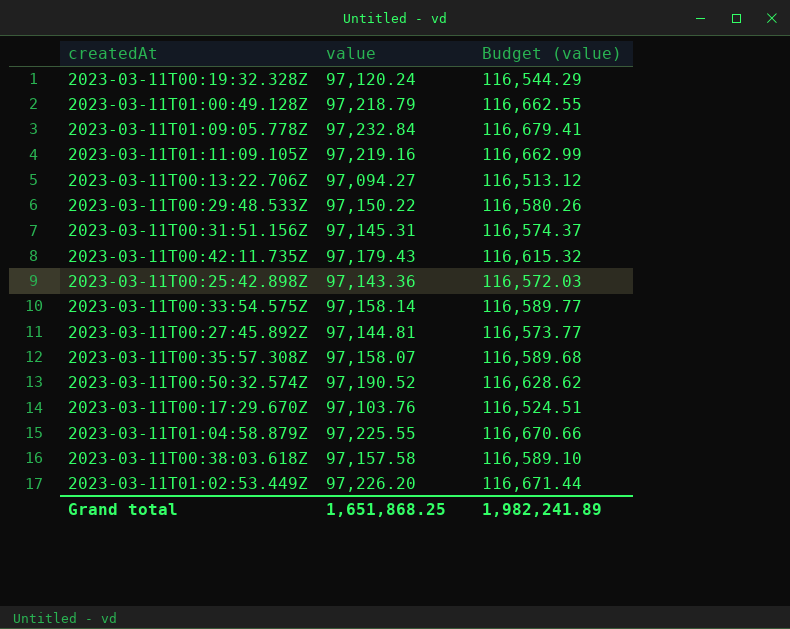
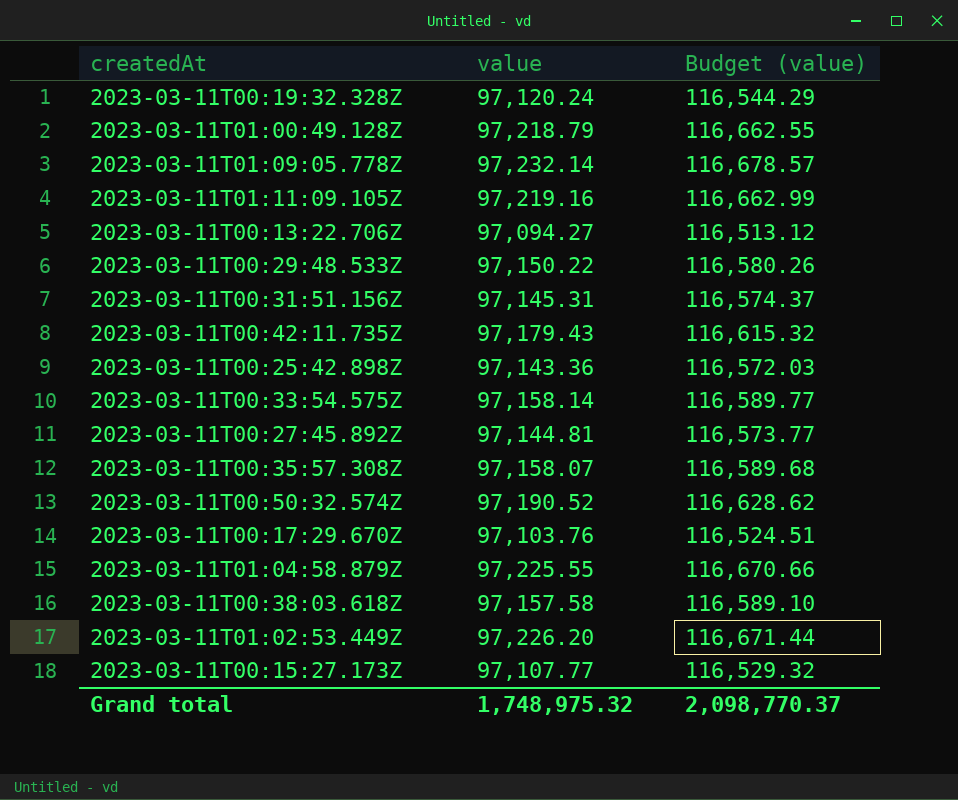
2023-03-11T01:09:05.778Z | value: 97,232.84 -> 97,232.14
2023-03-11T01:09:05.778Z | Budget (value): 116,679.41 -> 116,678.57
row 2023-03-11T00:15:27.173Z: none -> 97,107.77 | 116,529.32
Grand total | value: 1,651,868.25 -> 1,748,975.32
Grand total | Budget (value): 1,982,241.89 -> 2,098,770.37

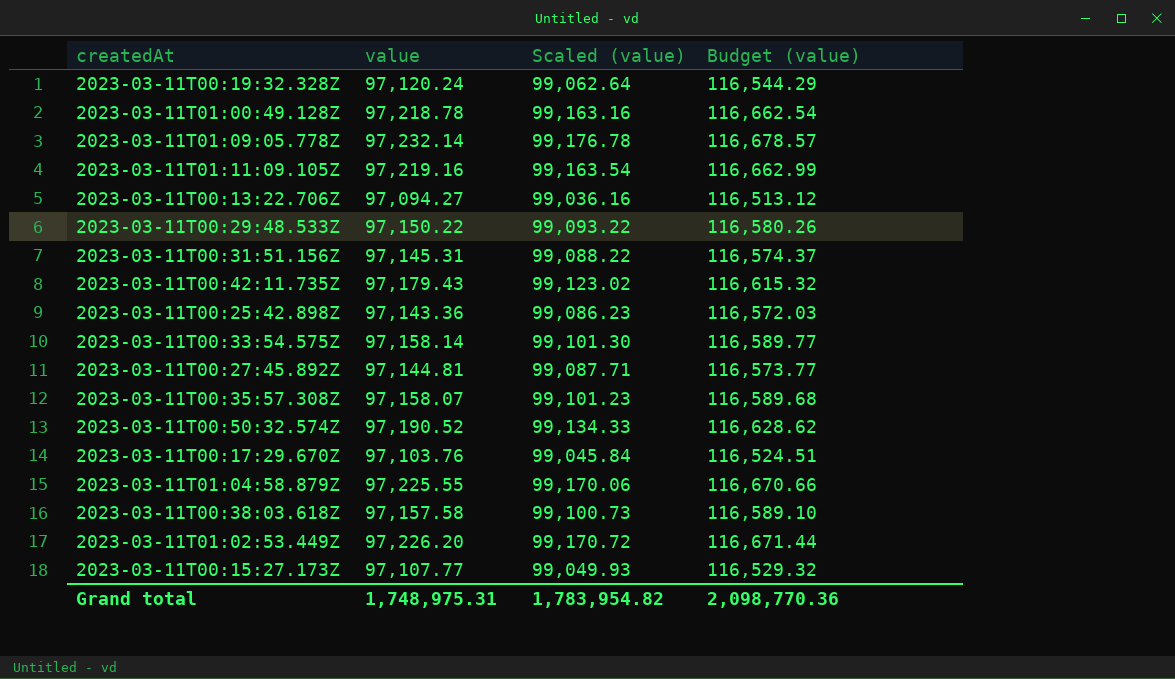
column Scaled (value) | formula: none -> [value] * 1.02
2023-03-11T01:00:49.128Z | value: 97,218.79 -> 97,218.78
2023-03-11T01:00:49.128Z | Budget (value): 116,662.55 -> 116,662.54
Grand total | value: 1,748,975.32 -> 1,748,975.31
Grand total | Budget (value): 2,098,770.37 -> 2,098,770.36

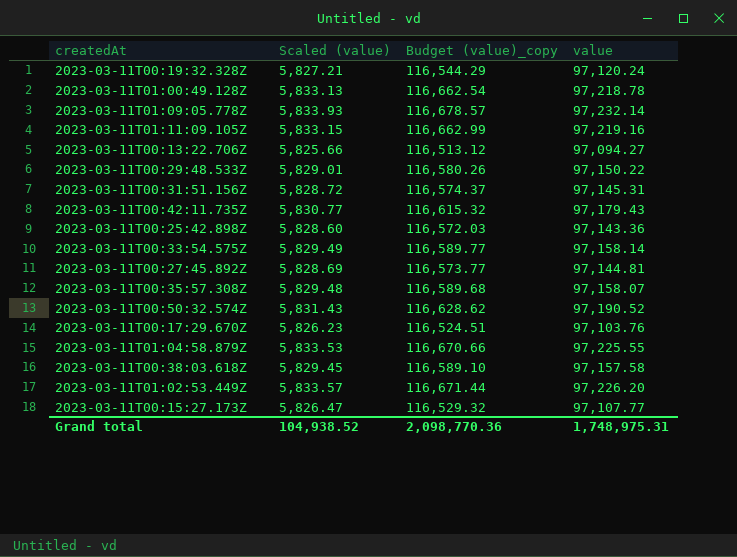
column Scaled (value) | formula: [value] * 1.02 -> [value] * 0.06
column name: Budget (value) -> Budget (value)_copy
column value | position: 2 -> 4
Grand total | Scaled (value): 1,783,954.82 -> 104,938.52

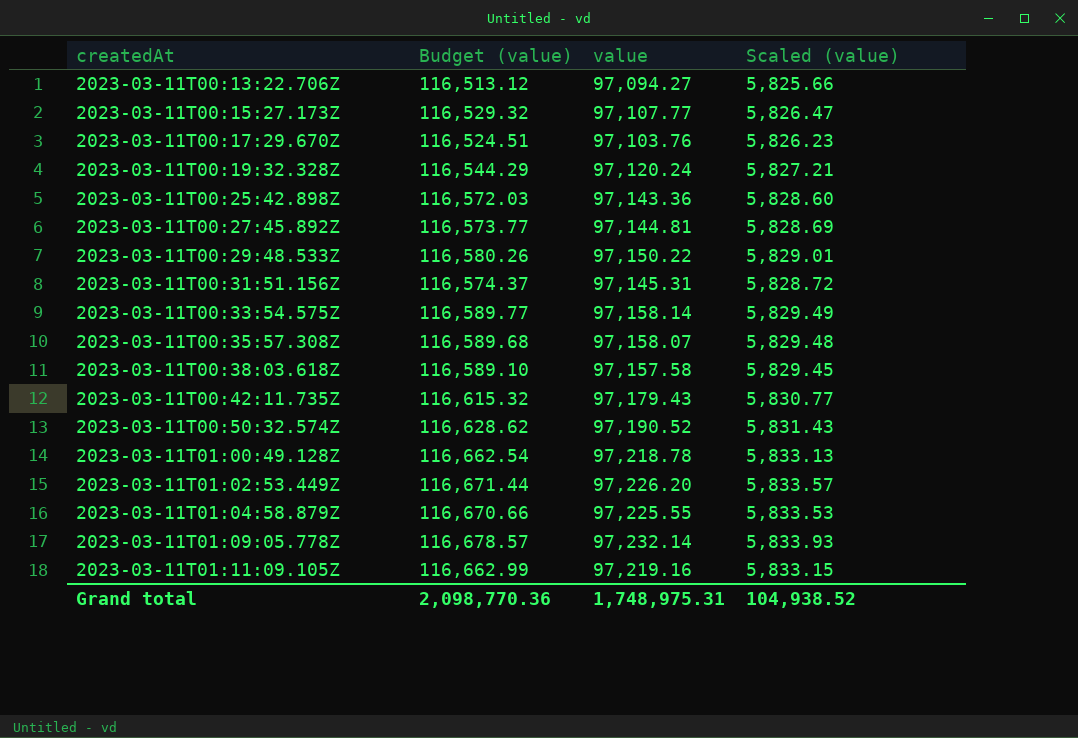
row order: none -> createdAt ascending
column name: Budget (value)_copy -> Budget (value)
column Scaled (value) | position: 2 -> 4

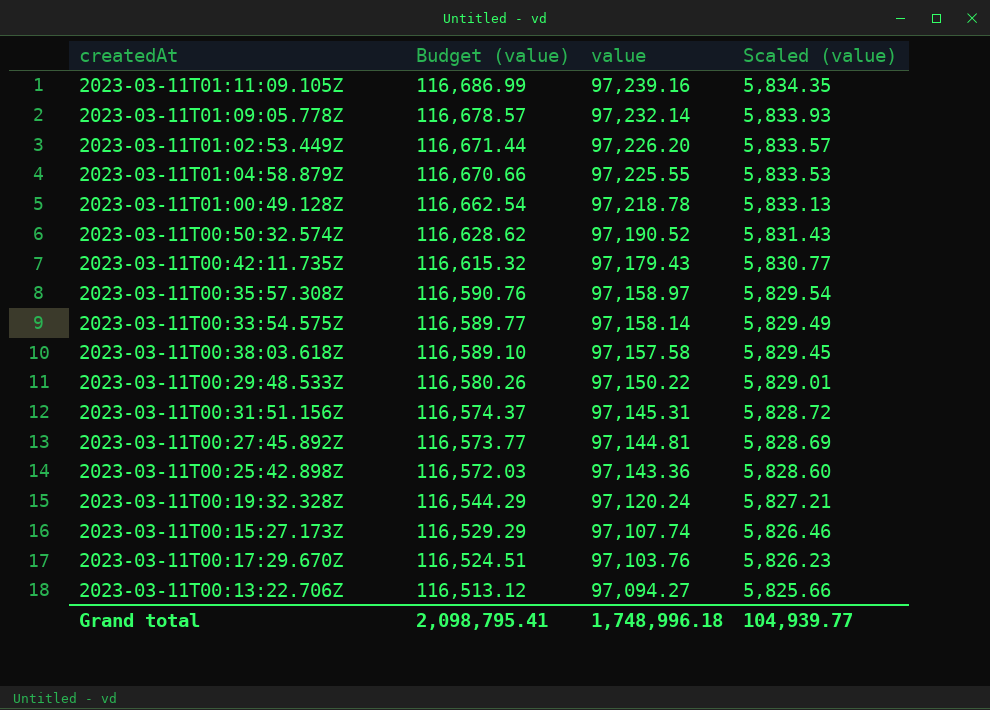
row order: createdAt ascending -> Budget (value) descending
2023-03-11T01:11:09.105Z | Budget (value): 116,662.99 -> 116,686.99
2023-03-11T01:11:09.105Z | value: 97,219.16 -> 97,239.16
2023-03-11T01:11:09.105Z | Scaled (value): 5,833.15 -> 5,834.35
2023-03-11T00:35:57.308Z | Budget (value): 116,589.68 -> 116,590.76
2023-03-11T00:35:57.308Z | value: 97,158.07 -> 97,158.97
2023-03-11T00:35:57.308Z | Scaled (value): 5,829.48 -> 5,829.54
2023-03-11T00:15:27.173Z | Budget (value): 116,529.32 -> 116,529.29
2023-03-11T00:15:27.173Z | value: 97,107.77 -> 97,107.74
2023-03-11T00:15:27.173Z | Scaled (value): 5,826.47 -> 5,826.46
Grand total | Budget (value): 2,098,770.36 -> 2,098,795.41
Grand total | value: 1,748,975.31 -> 1,748,996.18
Grand total | Scaled (value): 104,938.52 -> 104,939.77

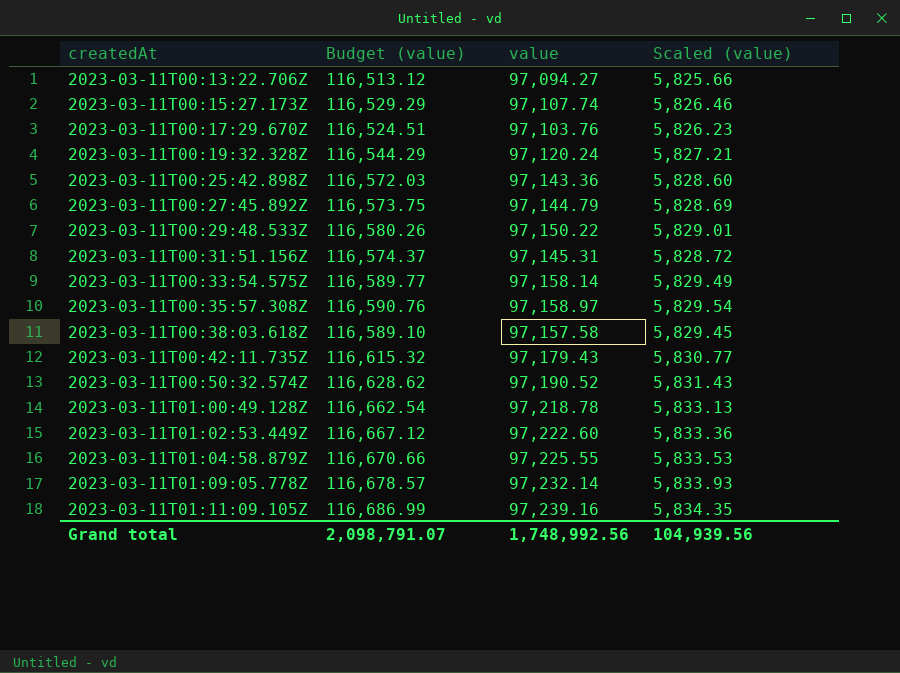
row order: Budget (value) descending -> createdAt ascending
2023-03-11T00:27:45.892Z | Budget (value): 116,573.77 -> 116,573.75
2023-03-11T00:27:45.892Z | value: 97,144.81 -> 97,144.79
2023-03-11T01:02:53.449Z | Budget (value): 116,671.44 -> 116,667.12
2023-03-11T01:02:53.449Z | value: 97,226.20 -> 97,222.60
2023-03-11T01:02:53.449Z | Scaled (value): 5,833.57 -> 5,833.36
Grand total | Budget (value): 2,098,795.41 -> 2,098,791.07
Grand total | value: 1,748,996.18 -> 1,748,992.56
Grand total | Scaled (value): 104,939.77 -> 104,939.56

